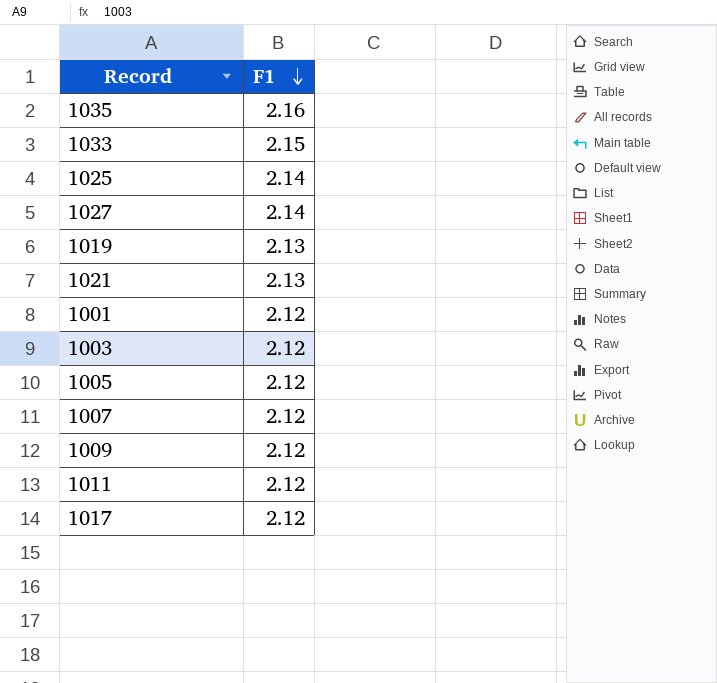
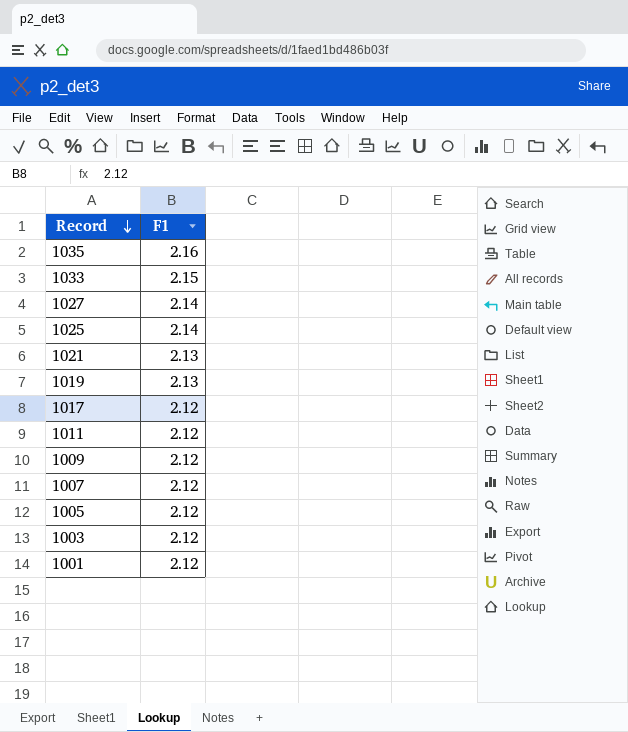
row order: F1 descending -> Record descending

